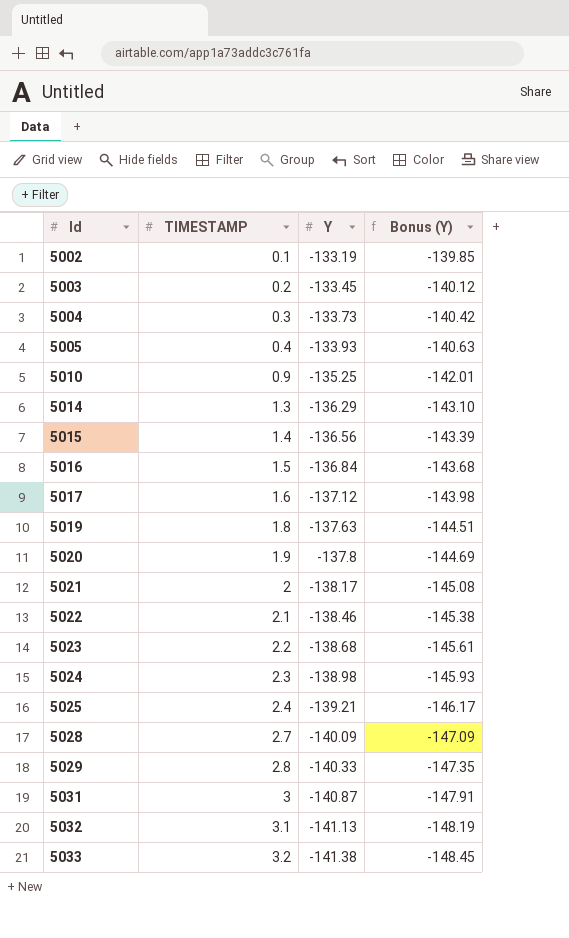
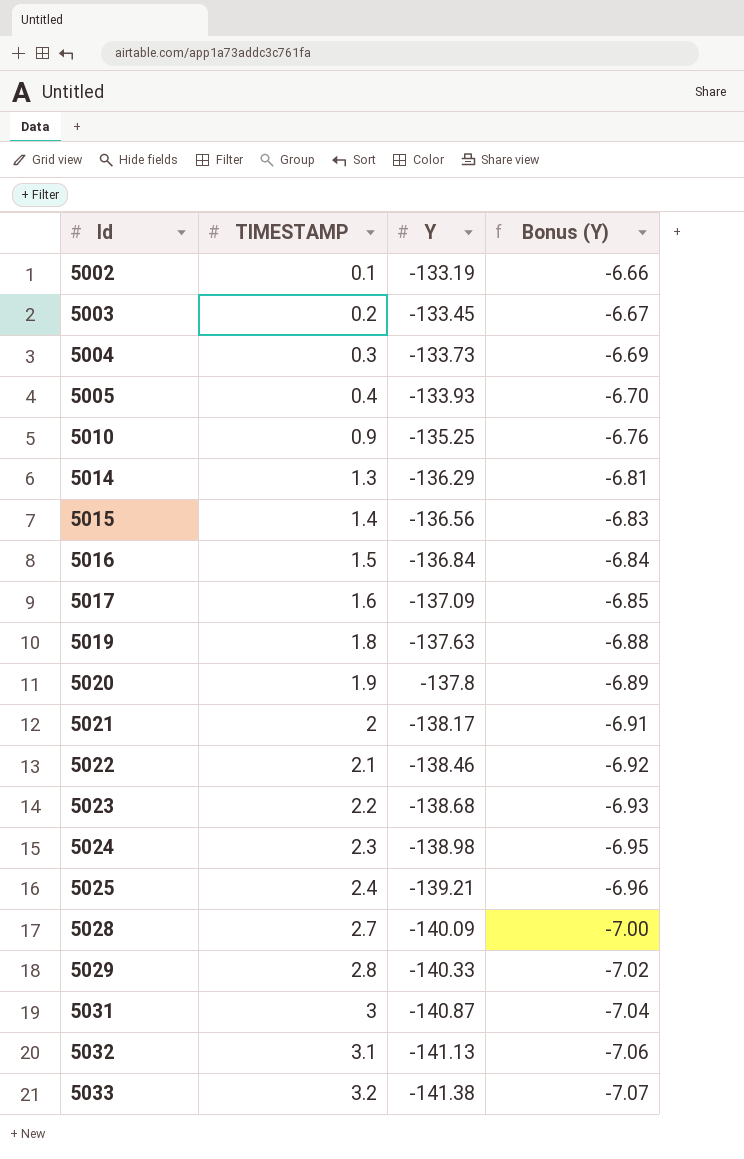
column Bonus (Y) | formula: [Y] * 1.05 -> [Y] * 0.05
5017 | Y: -137.12 -> -137.09

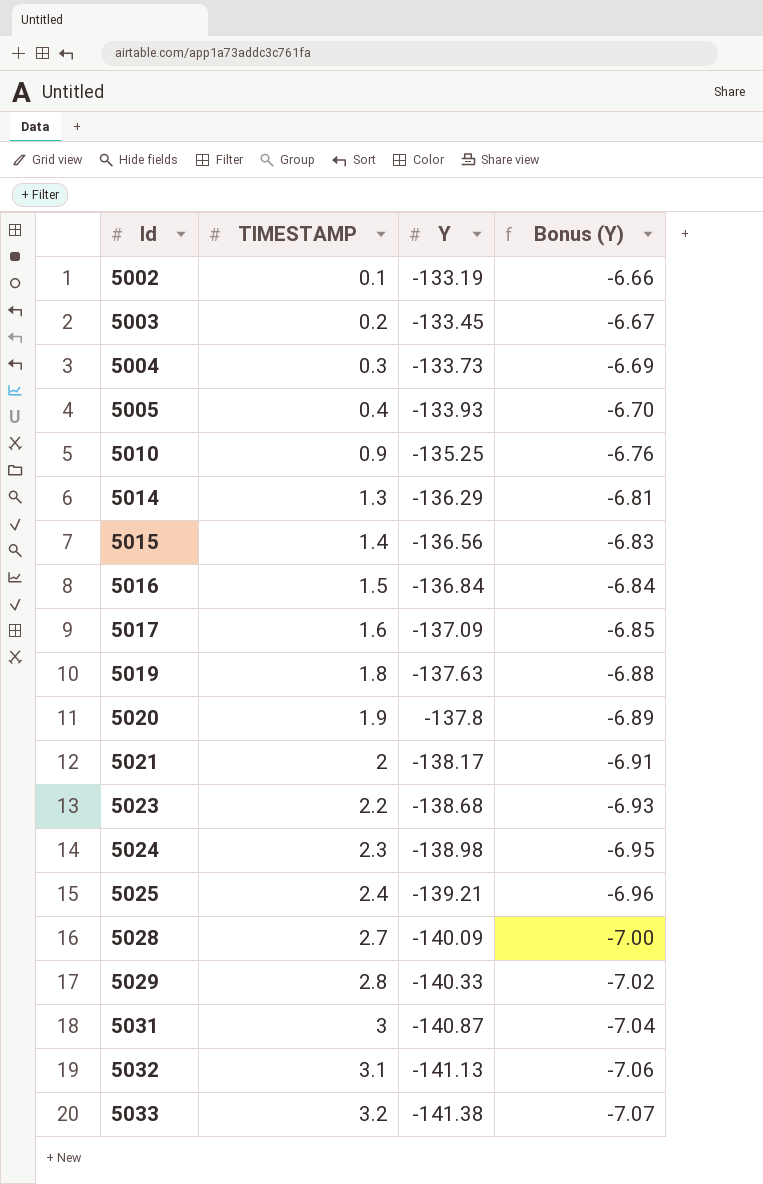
row 5022: 2.1 | -138.46 | -6.92 -> none

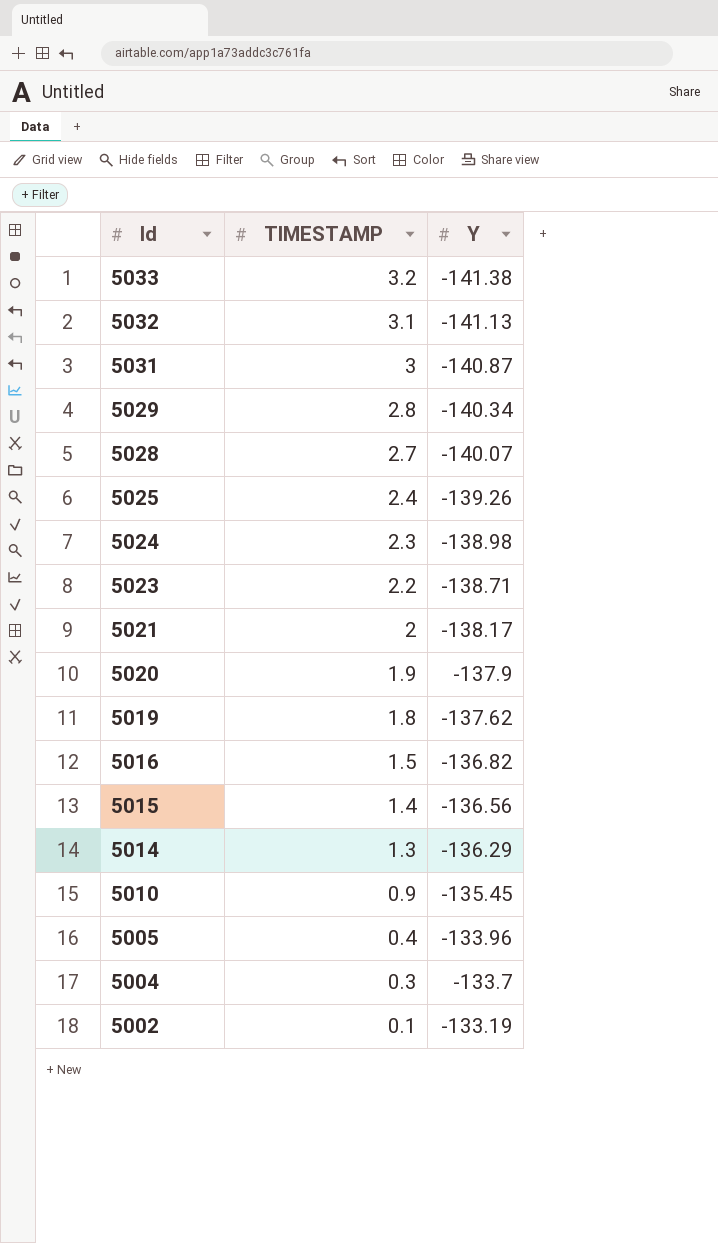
row order: Id ascending -> Id descending
column Bonus (Y) | formula: [Y] * 0.05 -> none
row 5003: 0.2 | -133.45 | -6.67 -> none
row 5017: 1.6 | -137.09 | -6.85 -> none
5029 | Y: -140.33 -> -140.34
5028 | Y: -140.09 -> -140.07
5025 | Y: -139.21 -> -139.26
5023 | Y: -138.68 -> -138.71
5020 | Y: -137.8 -> -137.9
5019 | Y: -137.63 -> -137.62
5016 | Y: -136.84 -> -136.82
5010 | Y: -135.25 -> -135.45
5005 | Y: -133.93 -> -133.96
5004 | Y: -133.73 -> -133.7

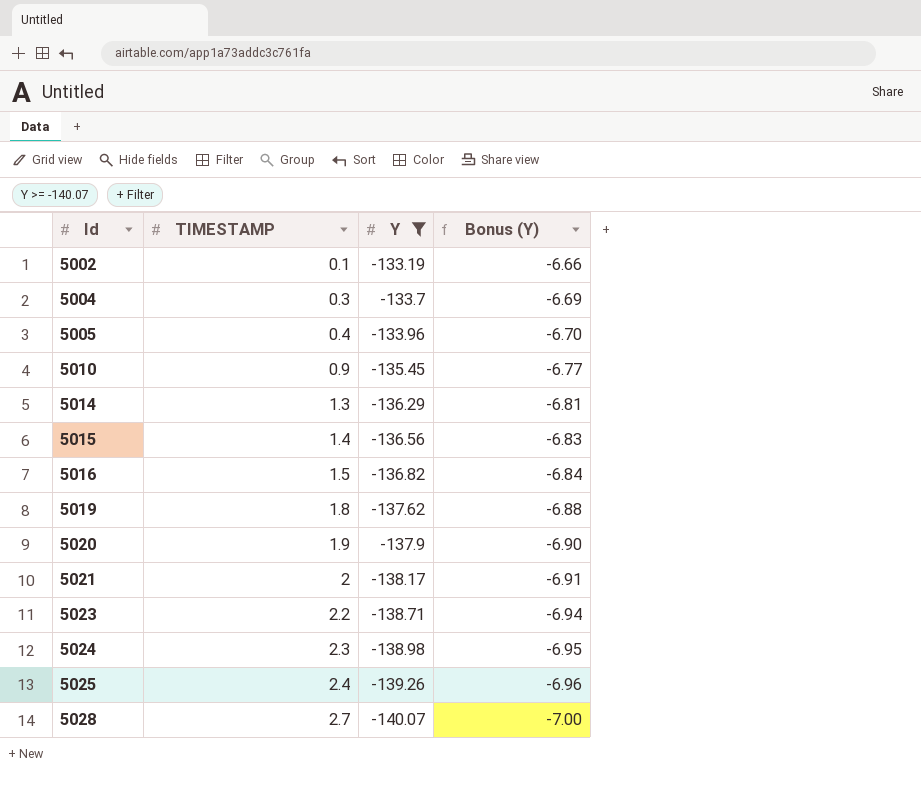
filter: none -> Y >= -140.07
row order: Id descending -> Id ascending
column Bonus (Y) | formula: none -> [Y] * 0.05

